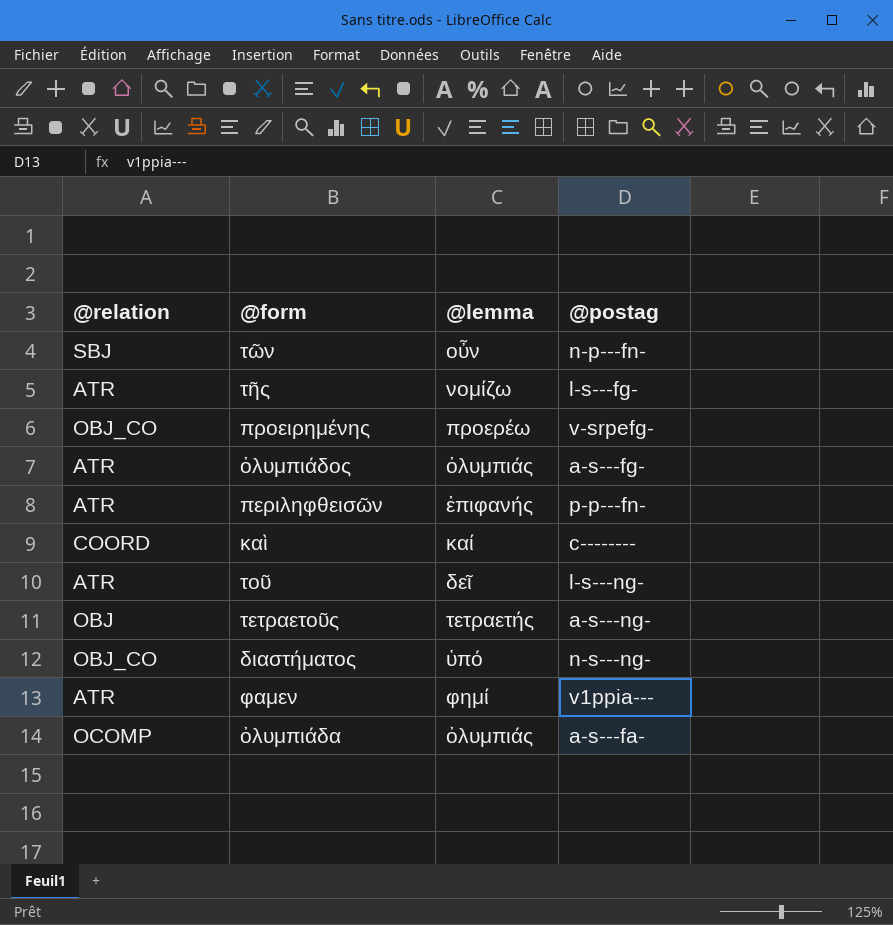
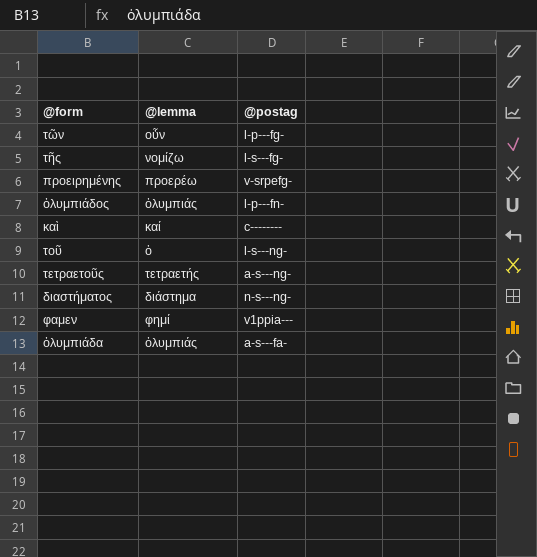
column @relation | position: 1 -> none
row περιληφθεισῶν: ATR | ἐπιφανής | p-p---fn- -> none
τῶν | @postag: n-p---fn- -> l-p---fg-
ὀλυμπιάδος | @postag: a-s---fg- -> l-p---fn-
τοῦ | @lemma: δεῖ -> ὁ
διαστήματος | @lemma: ὑπό -> διάστημα

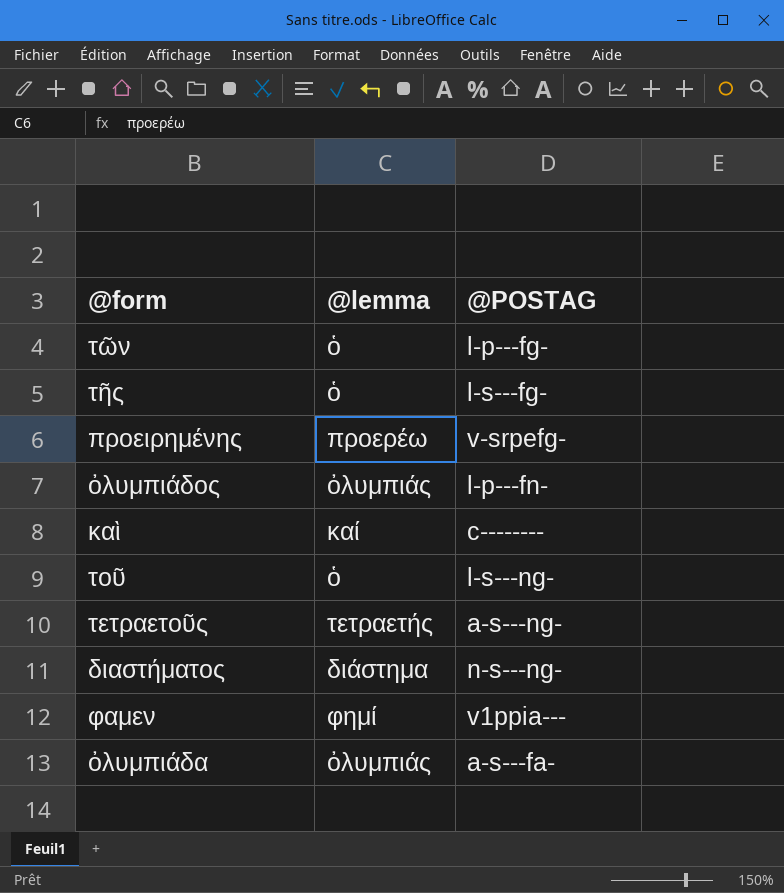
column name: @postag -> @POSTAG
τῶν | @lemma: οὖν -> ὁ
τῆς | @lemma: νομίζω -> ὁ

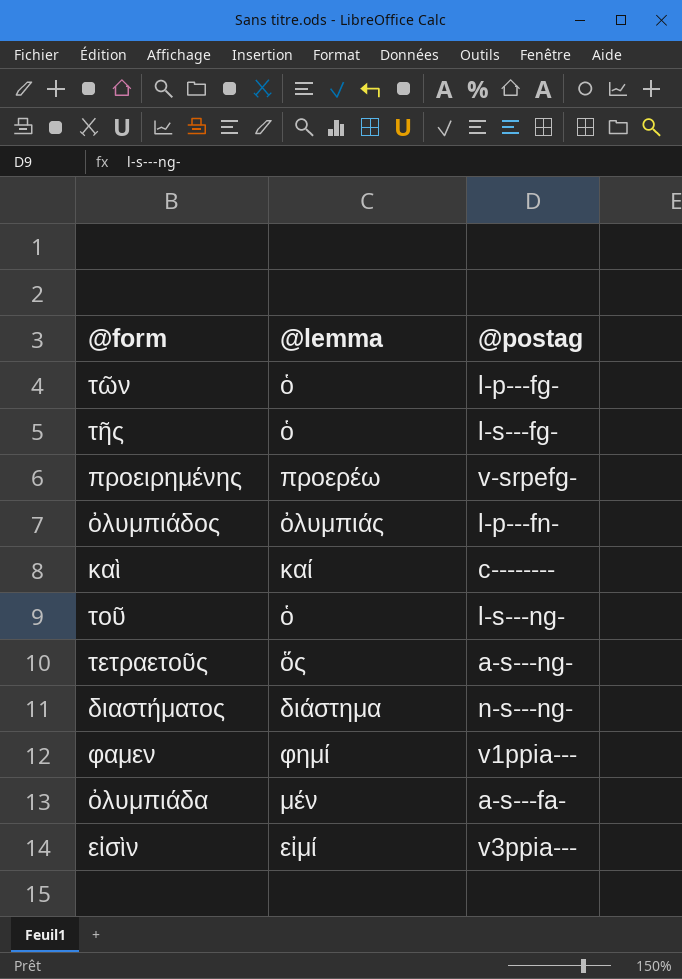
column name: @POSTAG -> @postag
τετραετοῦς | @lemma: τετραετής -> ὅς
ὀλυμπιάδα | @lemma: ὀλυμπιάς -> μέν
row εἰσὶν: none -> εἰμί | v3ppia---

